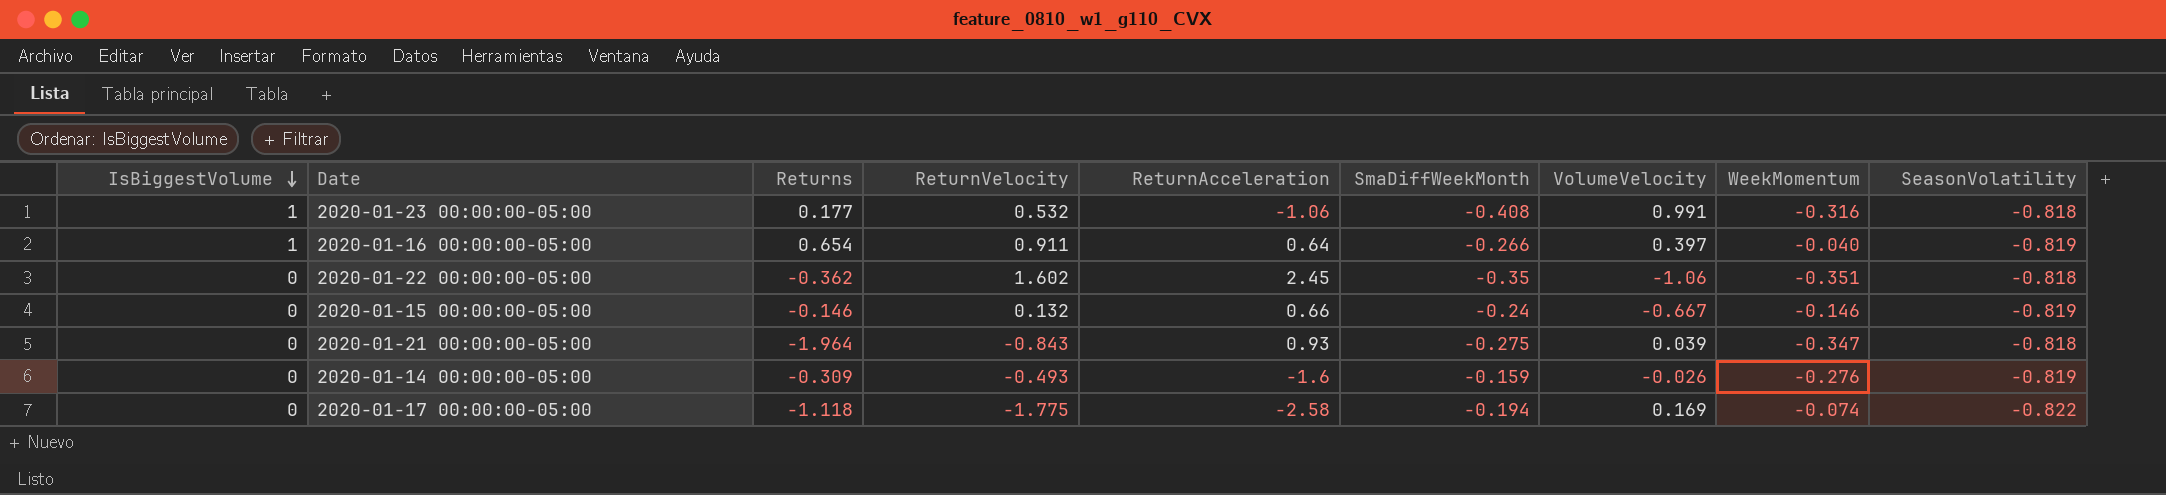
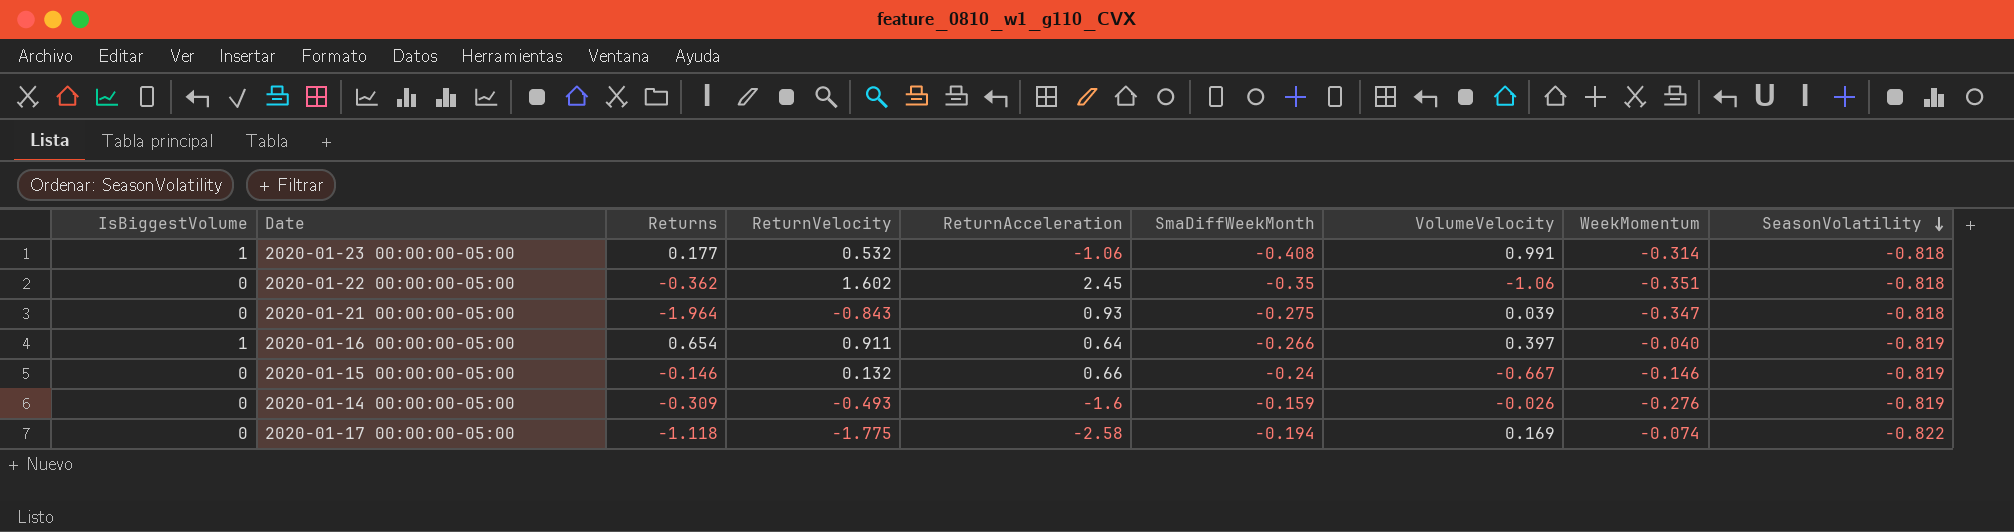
row order: IsBiggestVolume descending -> SeasonVolatility descending
2020-01-23 00:00:00-05:00 | WeekMomentum: -0.316 -> -0.314

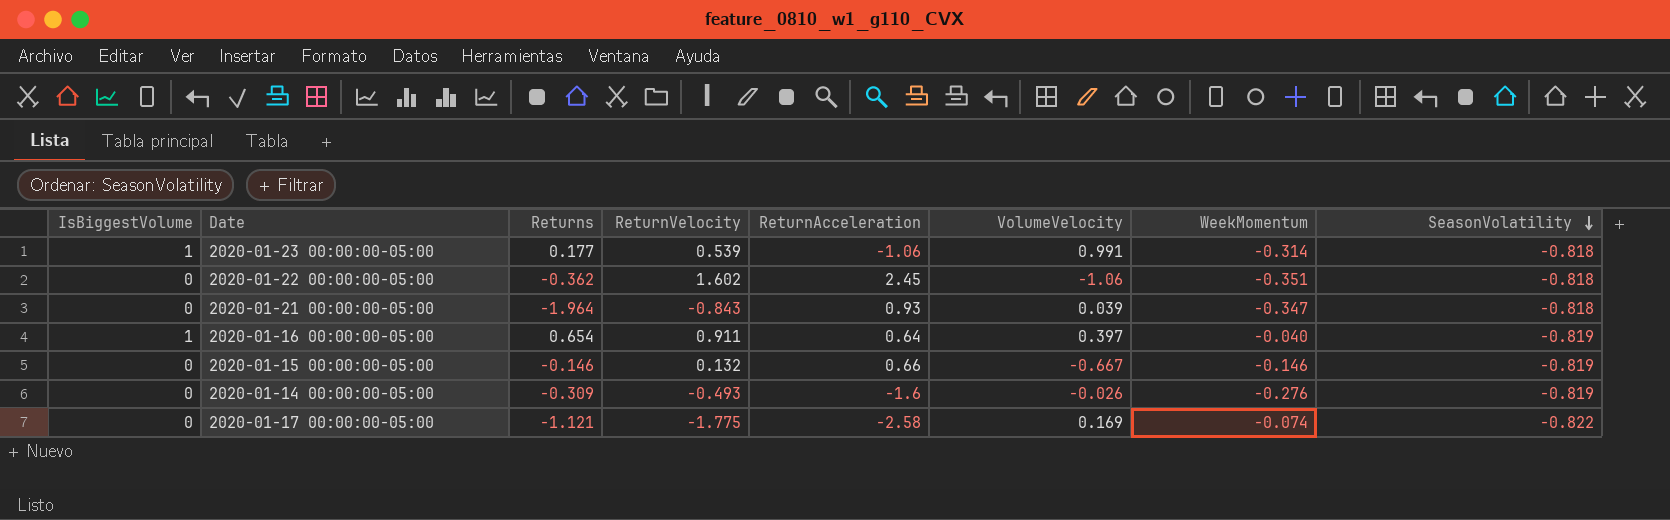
column SmaDiffWeekMonth | position: 6 -> none
2020-01-23 00:00:00-05:00 | ReturnVelocity: 0.532 -> 0.539
2020-01-17 00:00:00-05:00 | Returns: -1.118 -> -1.121

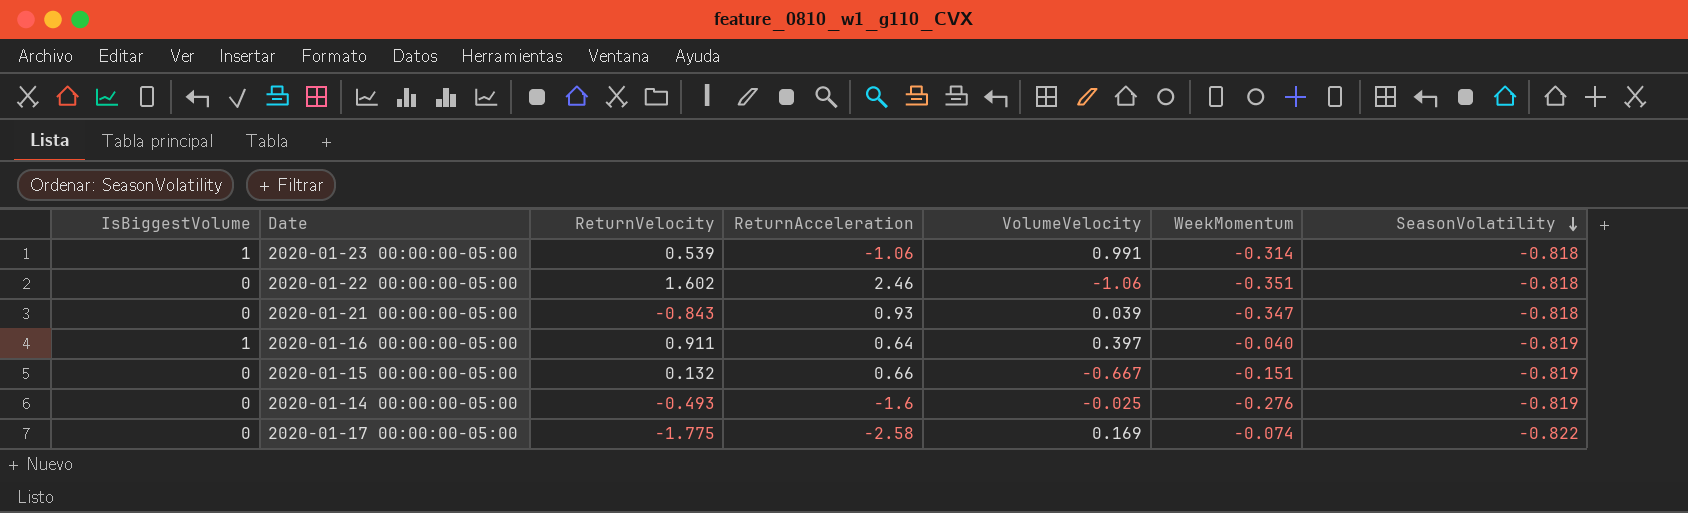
column Returns | position: 3 -> none
2020-01-22 00:00:00-05:00 | ReturnAcceleration: 2.45 -> 2.46
2020-01-15 00:00:00-05:00 | WeekMomentum: -0.146 -> -0.151
2020-01-14 00:00:00-05:00 | VolumeVelocity: -0.026 -> -0.025

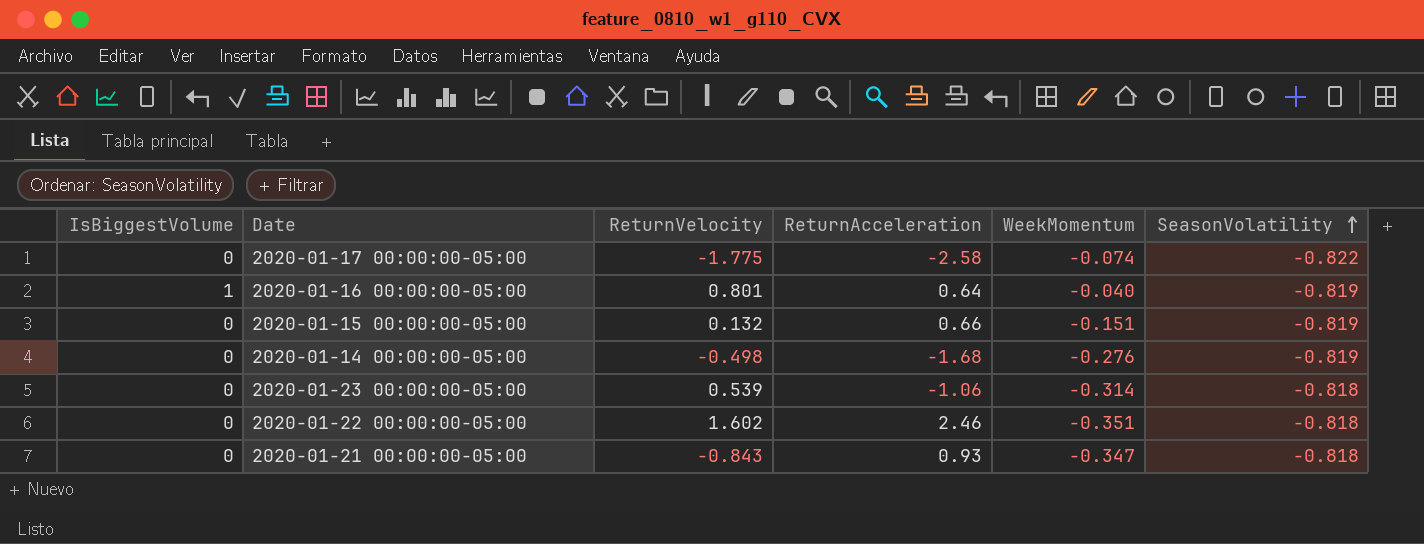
row order: SeasonVolatility descending -> SeasonVolatility ascending
column VolumeVelocity | position: 5 -> none
2020-01-16 00:00:00-05:00 | ReturnVelocity: 0.911 -> 0.801
2020-01-14 00:00:00-05:00 | ReturnVelocity: -0.493 -> -0.498
2020-01-14 00:00:00-05:00 | ReturnAcceleration: -1.6 -> -1.68
2020-01-23 00:00:00-05:00 | IsBiggestVolume: 1 -> 0

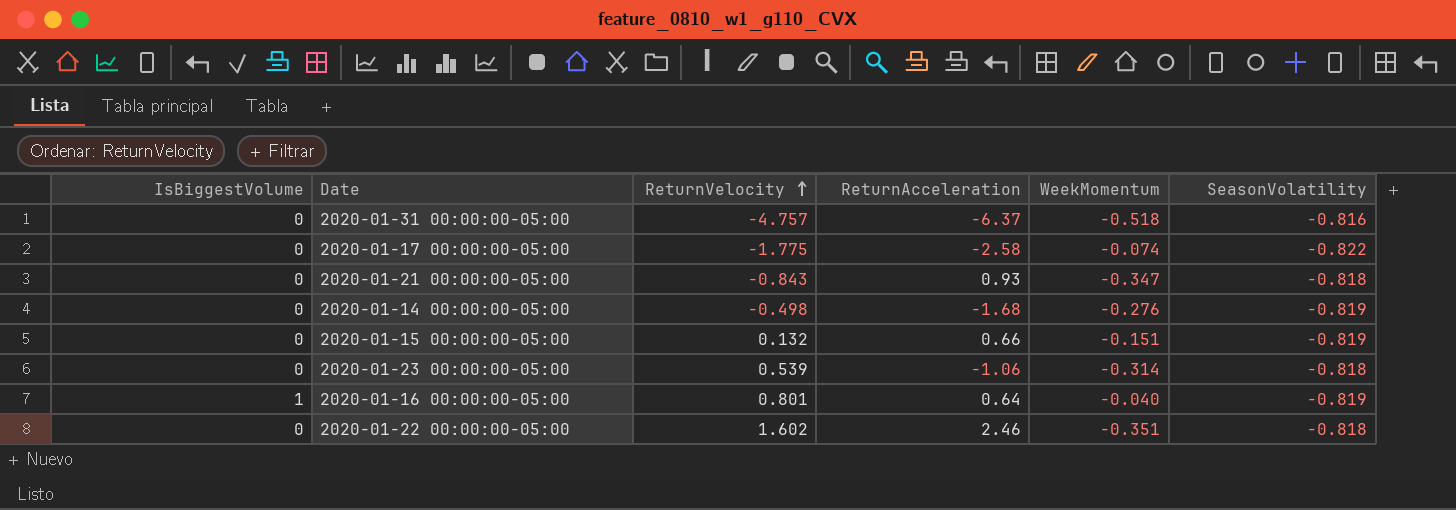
row order: SeasonVolatility ascending -> ReturnVelocity ascending
row 2020-01-31 00:00:00-05:00: none -> 0 | -4.757 | -6.37 | -0.518 | -0.816

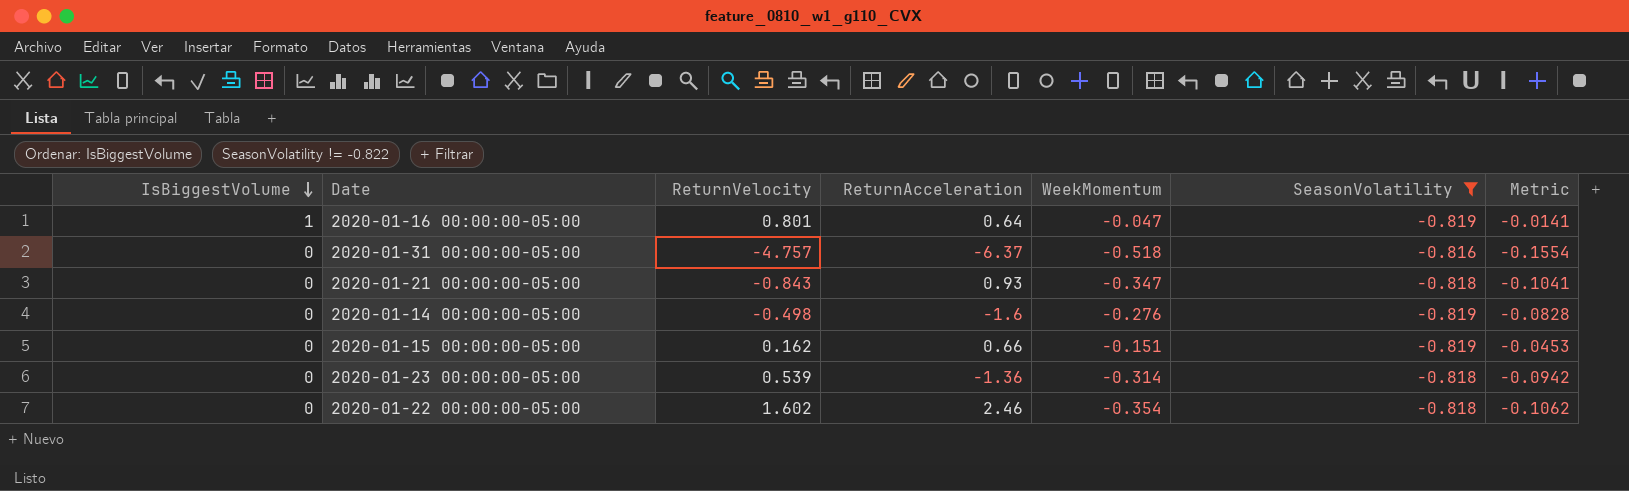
filter: none -> SeasonVolatility != -0.822
row order: ReturnVelocity ascending -> IsBiggestVolume descending
column Metric | formula: none -> [WeekMomentum] * 0.3
2020-01-16 00:00:00-05:00 | WeekMomentum: -0.040 -> -0.047
2020-01-14 00:00:00-05:00 | ReturnAcceleration: -1.68 -> -1.6
2020-01-15 00:00:00-05:00 | ReturnVelocity: 0.132 -> 0.162
2020-01-23 00:00:00-05:00 | ReturnAcceleration: -1.06 -> -1.36
2020-01-22 00:00:00-05:00 | WeekMomentum: -0.351 -> -0.354

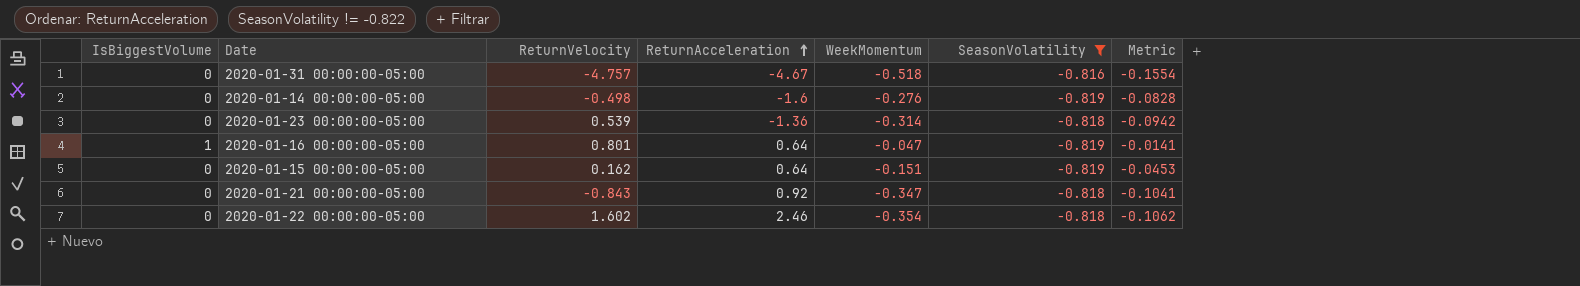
row order: IsBiggestVolume descending -> ReturnAcceleration ascending
2020-01-31 00:00:00-05:00 | ReturnAcceleration: -6.37 -> -4.67
2020-01-15 00:00:00-05:00 | ReturnAcceleration: 0.66 -> 0.64
2020-01-21 00:00:00-05:00 | ReturnAcceleration: 0.93 -> 0.92

